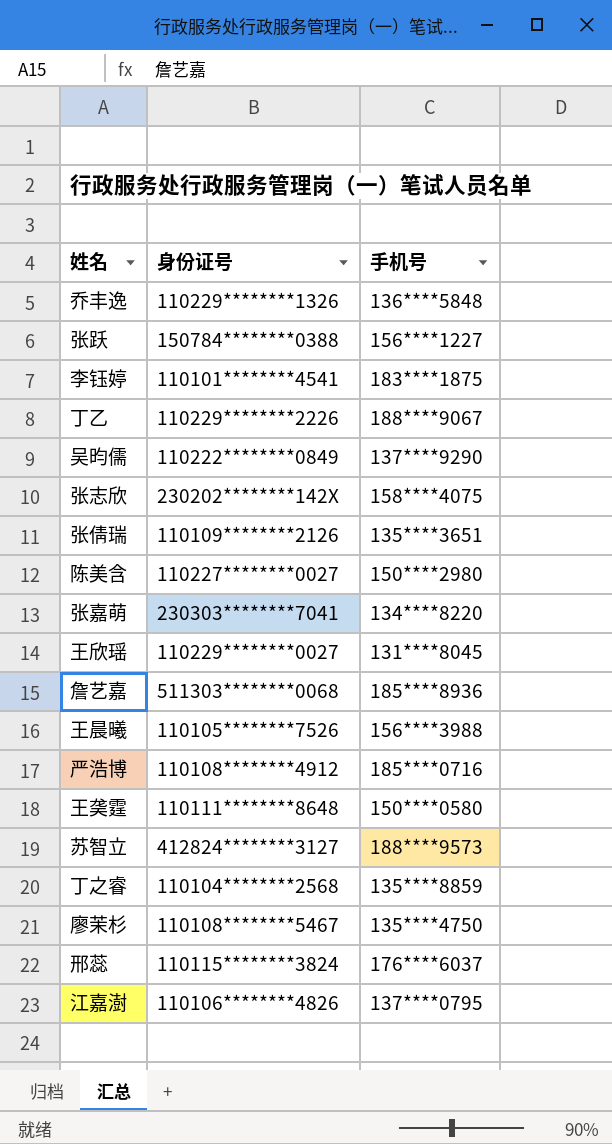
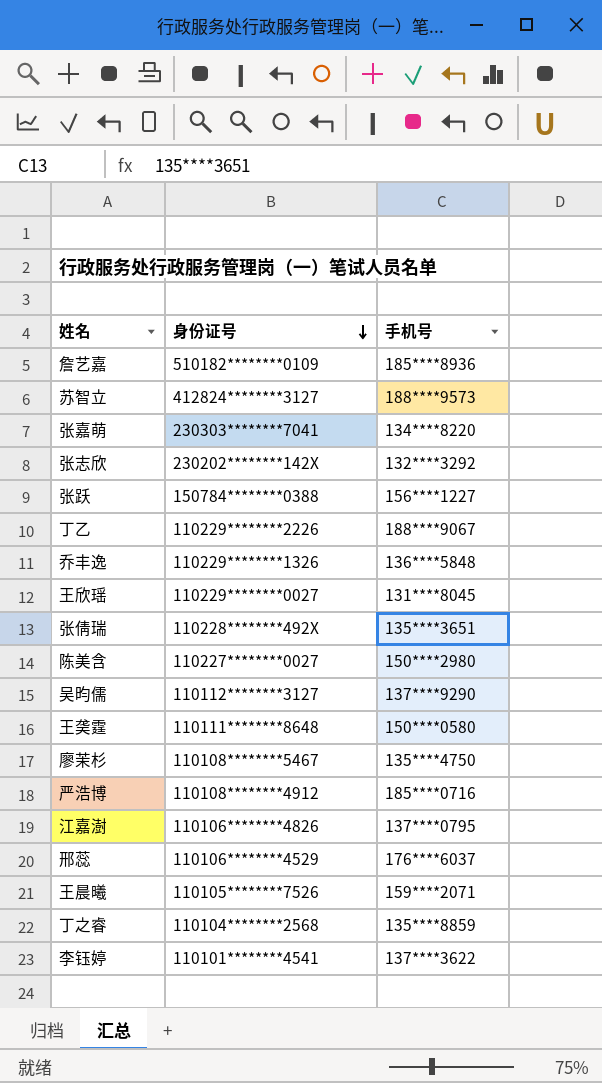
row order: none -> 身份证号 descending
詹艺嘉 | 身份证号: 511303********0068 -> 510182********0109
张志欣 | 手机号: 158****4075 -> 132****3292
张倩瑞 | 身份证号: 110109********2126 -> 110228********492X
吴昀儒 | 身份证号: 110222********0849 -> 110112********3127
邢蕊 | 身份证号: 110115********3824 -> 110106********4529
王晨曦 | 手机号: 156****3988 -> 159****2071
李钰婷 | 手机号: 183****1875 -> 137****3622

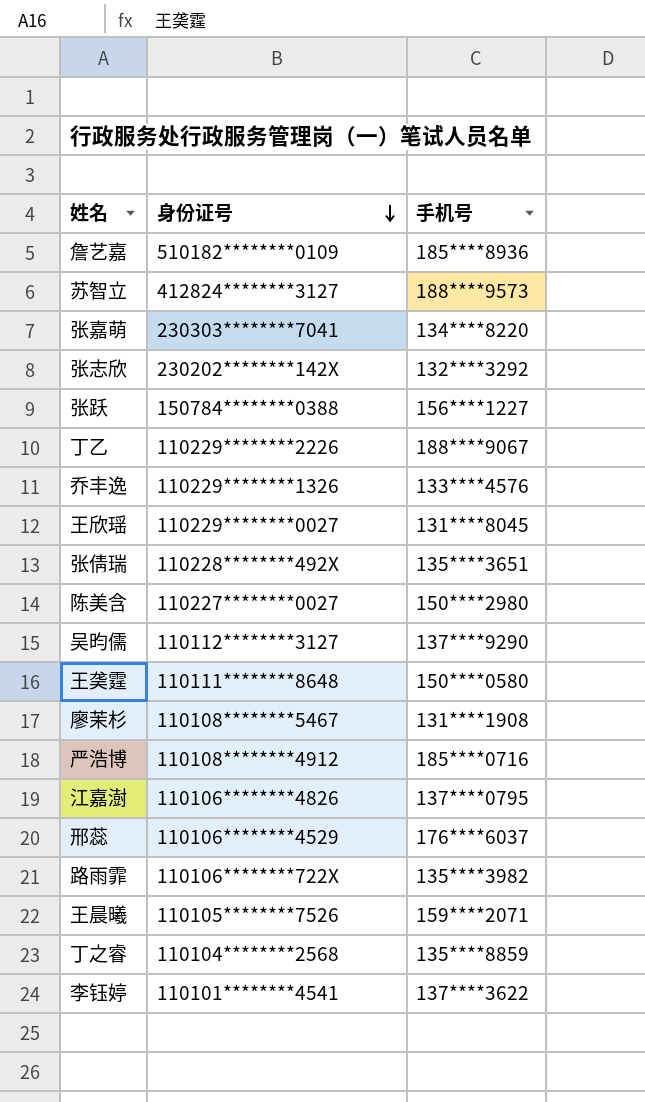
乔丰逸 | 手机号: 136****5848 -> 133****4576
廖茉杉 | 手机号: 135****4750 -> 131****1908
row 路雨霏: none -> 110106********722X | 135****3982

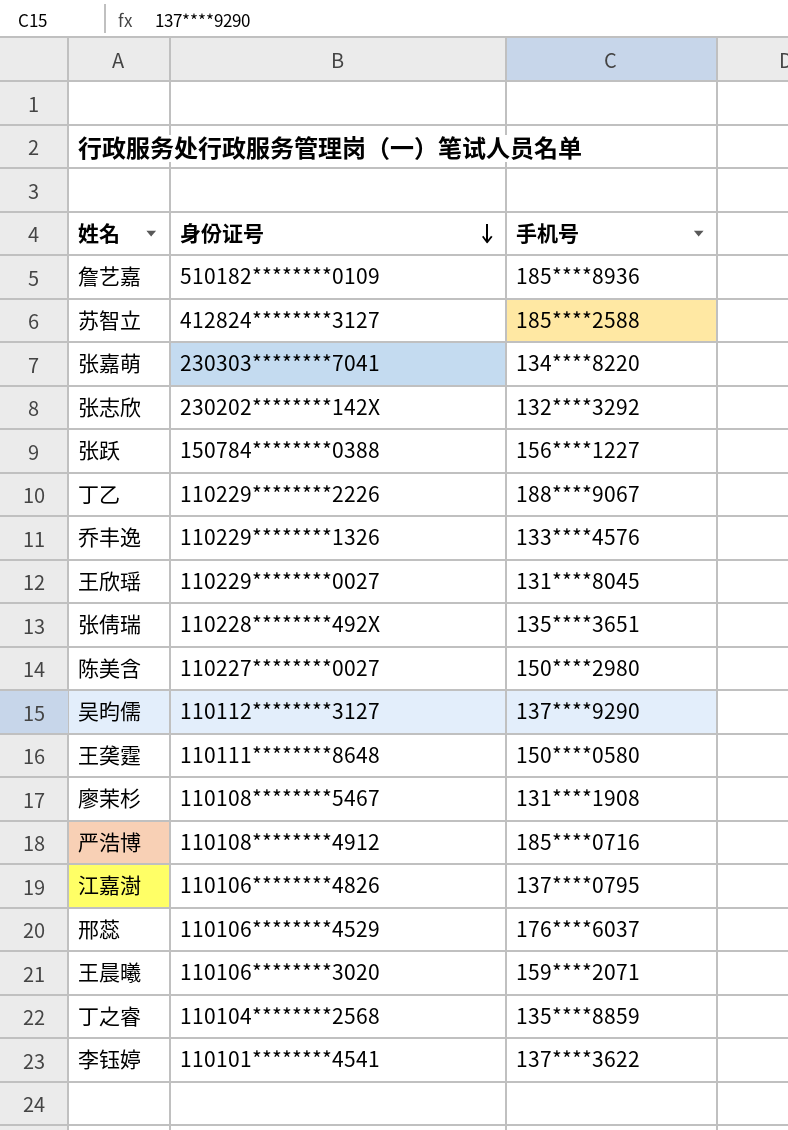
row 路雨霏: 110106********722X | 135****3982 -> none
苏智立 | 手机号: 188****9573 -> 185****2588
王晨曦 | 身份证号: 110105********7526 -> 110106********3020

